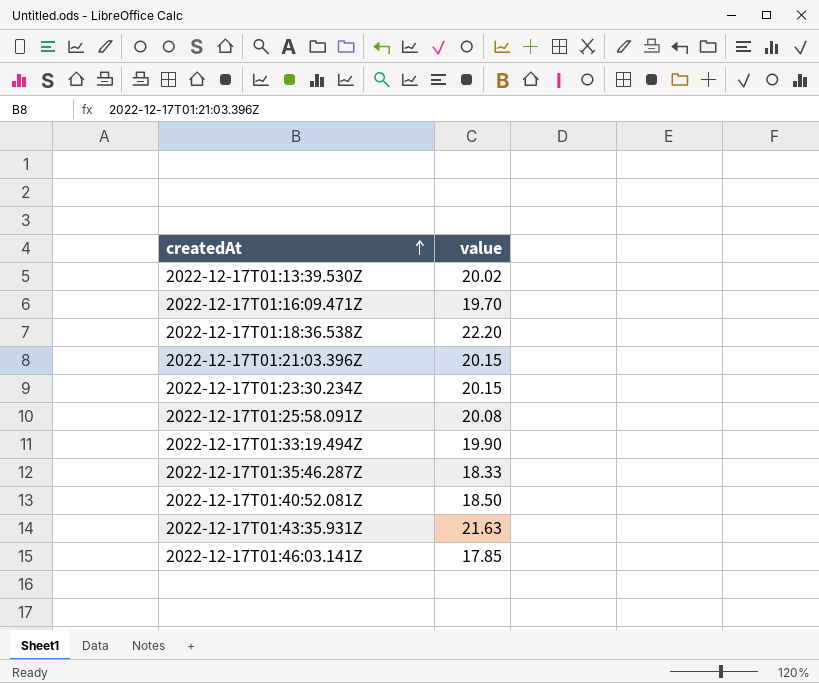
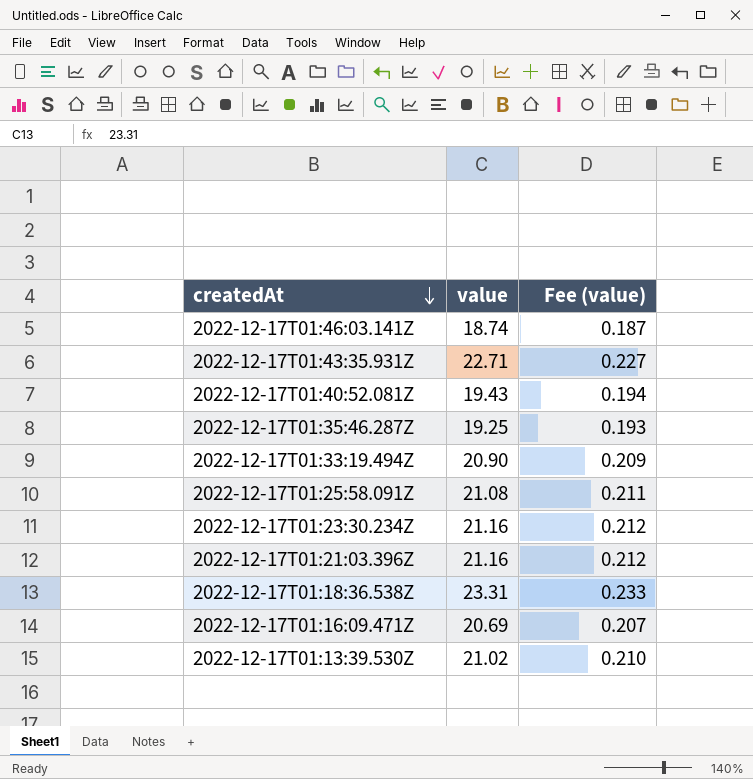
row order: createdAt ascending -> createdAt descending
column Fee (value) | formula: none -> [value] * 0.01
2022-12-17T01:46:03.141Z | value: 17.85 -> 18.74
2022-12-17T01:43:35.931Z | value: 21.63 -> 22.71
2022-12-17T01:40:52.081Z | value: 18.50 -> 19.43
2022-12-17T01:35:46.287Z | value: 18.33 -> 19.25
2022-12-17T01:33:19.494Z | value: 19.90 -> 20.90
2022-12-17T01:25:58.091Z | value: 20.08 -> 21.08
2022-12-17T01:23:30.234Z | value: 20.15 -> 21.16
2022-12-17T01:21:03.396Z | value: 20.15 -> 21.16
2022-12-17T01:18:36.538Z | value: 22.20 -> 23.31
2022-12-17T01:16:09.471Z | value: 19.70 -> 20.69
2022-12-17T01:13:39.530Z | value: 20.02 -> 21.02

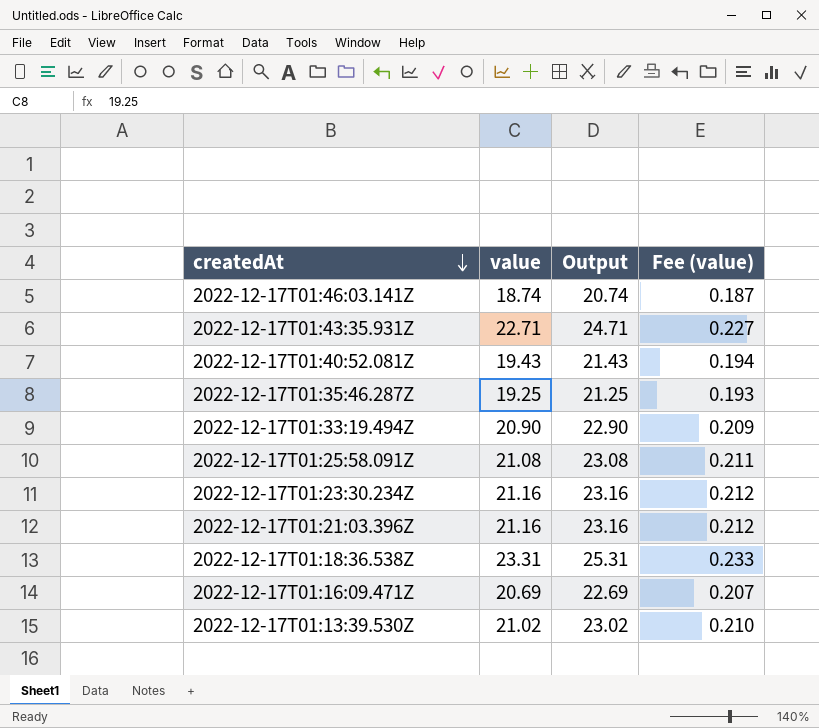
column Output | formula: none -> [value] + 2

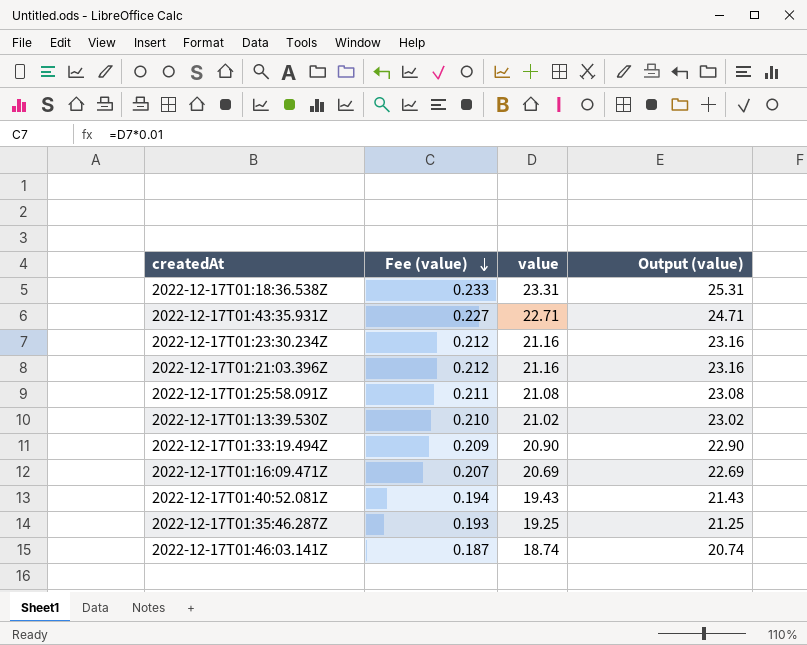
row order: createdAt descending -> Fee (value) descending
column Fee (value) | position: 4 -> 2
column name: Output -> Output (value)

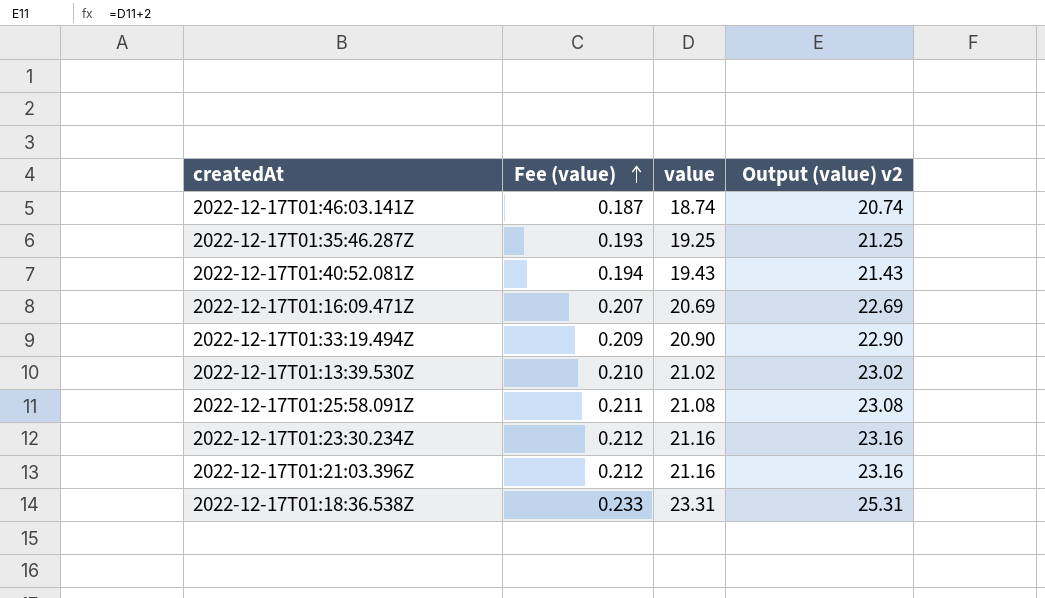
row order: Fee (value) descending -> Fee (value) ascending
column name: Output (value) -> Output (value) v2
row 2022-12-17T01:43:35.931Z: 0.227 | 22.71 | 24.71 -> none

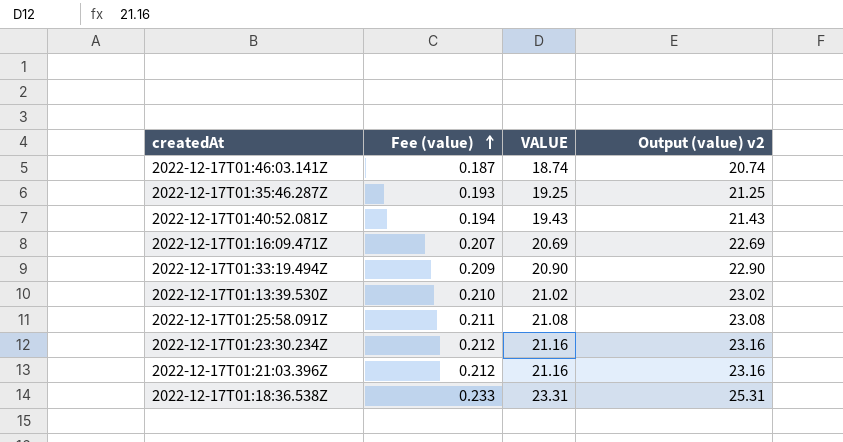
column name: value -> VALUE

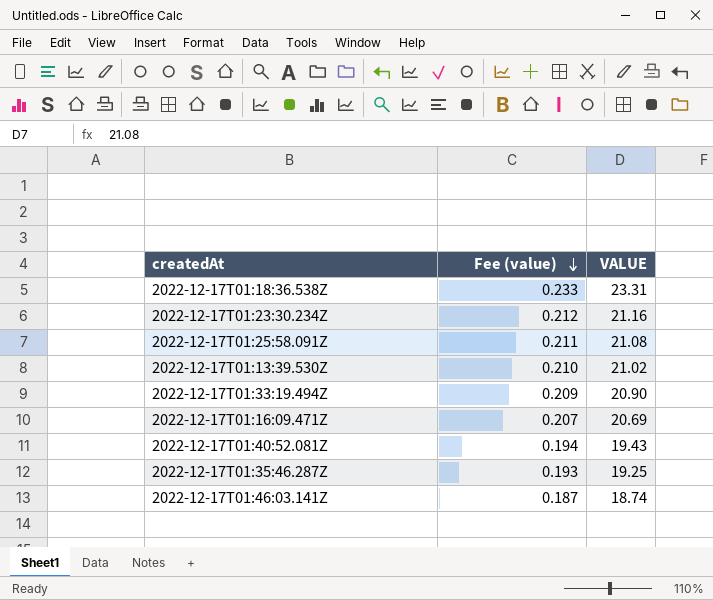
row order: Fee (value) ascending -> Fee (value) descending
column Output (value) v2 | formula: [VALUE] + 2 -> none
row 2022-12-17T01:21:03.396Z: 0.212 | 21.16 | 23.16 -> none

